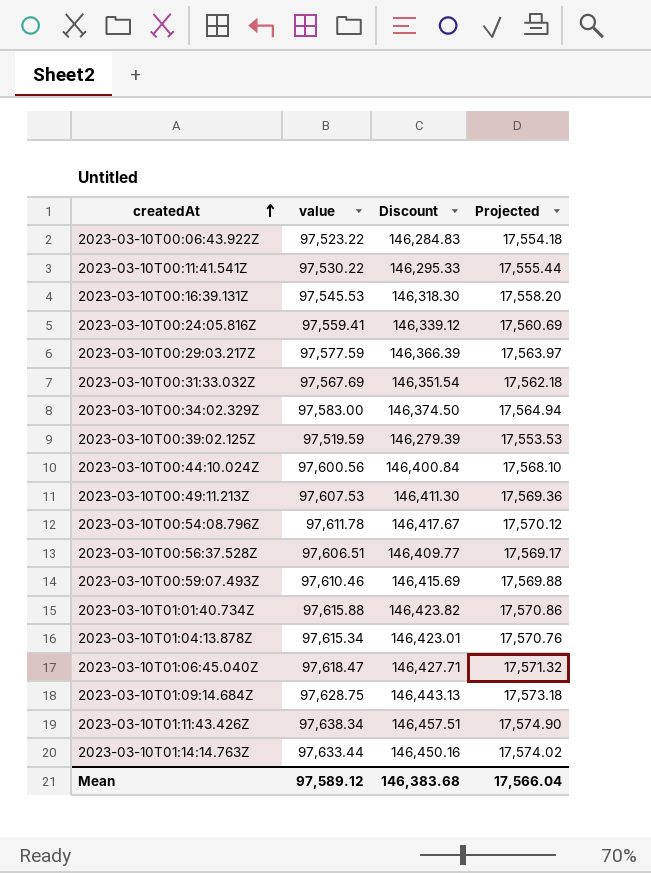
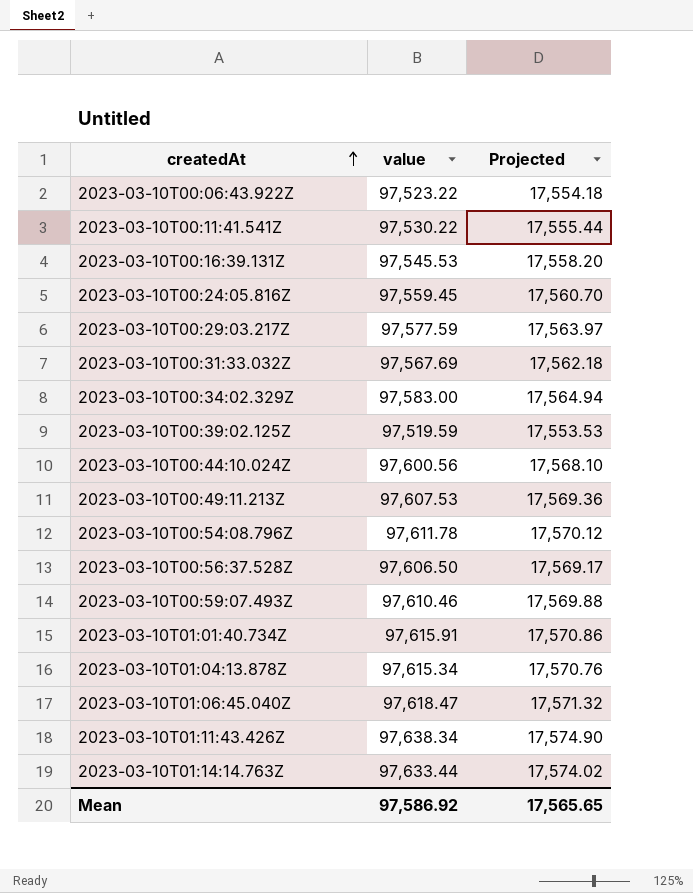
column Discount | formula: [value] * 1.5 -> none
row 2023-03-10T01:09:14.684Z: 97,628.75 | 146,443.13 | 17,573.18 -> none
2023-03-10T00:24:05.816Z | value: 97,559.41 -> 97,559.45
2023-03-10T00:24:05.816Z | Projected: 17,560.69 -> 17,560.70
2023-03-10T00:56:37.528Z | value: 97,606.51 -> 97,606.50
2023-03-10T01:01:40.734Z | value: 97,615.88 -> 97,615.91
Mean | value: 97,589.12 -> 97,586.92
Mean | Projected: 17,566.04 -> 17,565.65

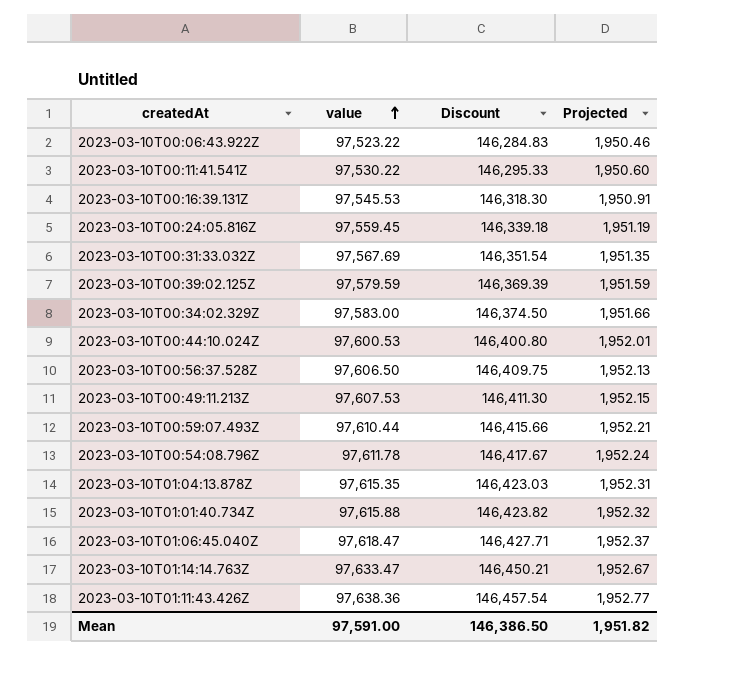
row order: createdAt ascending -> value ascending
column Discount | formula: none -> [value] * 1.5
column Projected | formula: [value] * 0.18 -> [value] * 0.02
row 2023-03-10T00:29:03.217Z: 97,577.59 | 17,563.97 -> none
2023-03-10T00:39:02.125Z | value: 97,519.59 -> 97,579.59
2023-03-10T00:44:10.024Z | value: 97,600.56 -> 97,600.53
2023-03-10T00:59:07.493Z | value: 97,610.46 -> 97,610.44
2023-03-10T01:04:13.878Z | value: 97,615.34 -> 97,615.35
2023-03-10T01:01:40.734Z | value: 97,615.91 -> 97,615.88
2023-03-10T01:14:14.763Z | value: 97,633.44 -> 97,633.47
2023-03-10T01:11:43.426Z | value: 97,638.34 -> 97,638.36
Mean | value: 97,586.92 -> 97,591.00
Mean | Projected: 17,565.65 -> 1,951.82

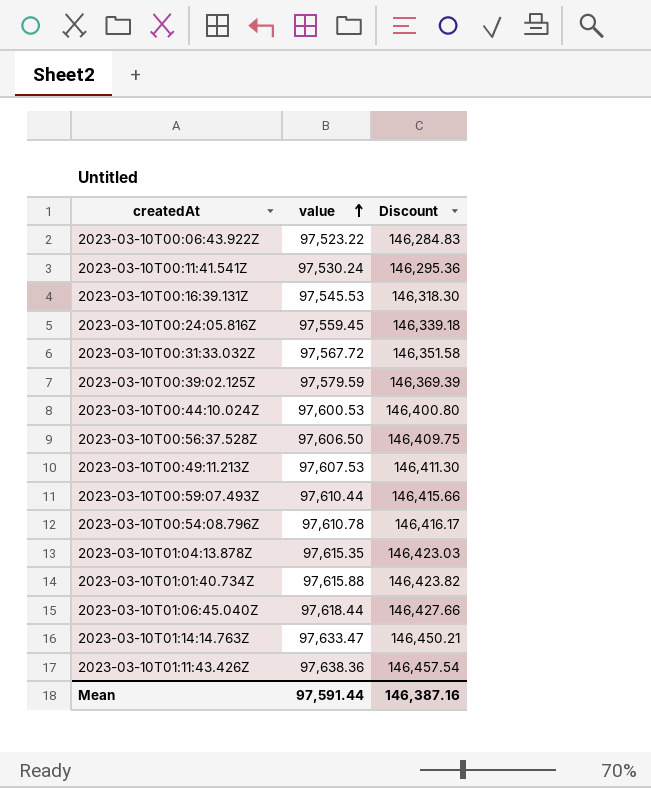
column Projected | formula: [value] * 0.02 -> none
row 2023-03-10T00:34:02.329Z: 97,583.00 | 146,374.50 | 1,951.66 -> none
2023-03-10T00:11:41.541Z | value: 97,530.22 -> 97,530.24
2023-03-10T00:11:41.541Z | Discount: 146,295.33 -> 146,295.36
2023-03-10T00:31:33.032Z | value: 97,567.69 -> 97,567.72
2023-03-10T00:31:33.032Z | Discount: 146,351.54 -> 146,351.58
2023-03-10T00:54:08.796Z | value: 97,611.78 -> 97,610.78
2023-03-10T00:54:08.796Z | Discount: 146,417.67 -> 146,416.17
2023-03-10T01:06:45.040Z | value: 97,618.47 -> 97,618.44
2023-03-10T01:06:45.040Z | Discount: 146,427.71 -> 146,427.66
Mean | value: 97,591.00 -> 97,591.44
Mean | Discount: 146,386.50 -> 146,387.16

